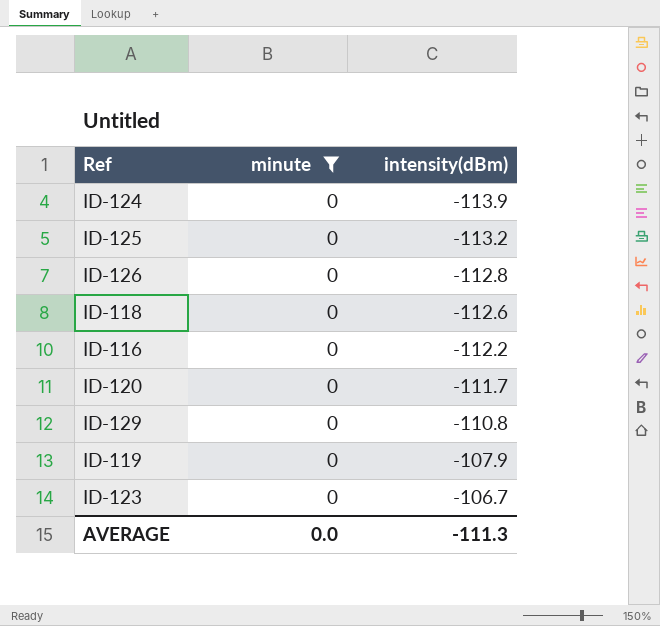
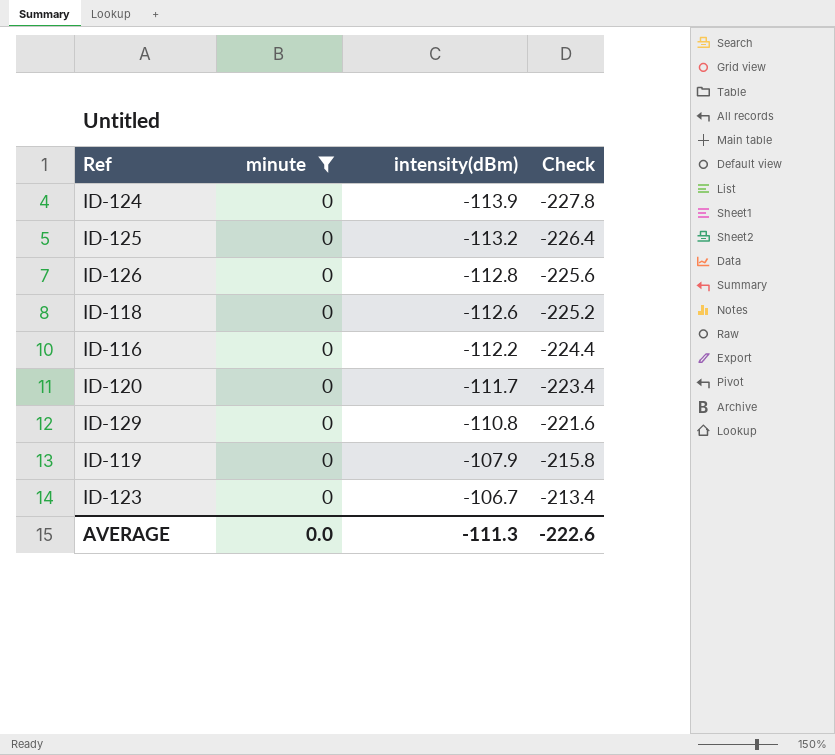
column Check | formula: none -> [intensity(dBm)] * 2

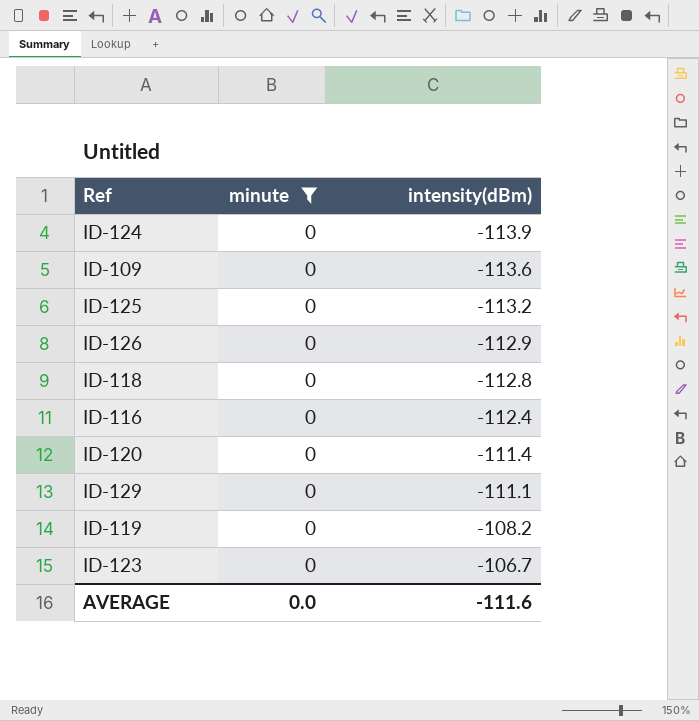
column Check | formula: [intensity(dBm)] * 2 -> none
row ID-109: none -> 0 | -113.6
ID-126 | intensity(dBm): -112.8 -> -112.9
ID-118 | intensity(dBm): -112.6 -> -112.8
ID-116 | intensity(dBm): -112.2 -> -112.4
ID-120 | intensity(dBm): -111.7 -> -111.4
ID-129 | intensity(dBm): -110.8 -> -111.1
ID-119 | intensity(dBm): -107.9 -> -108.2
AVERAGE | intensity(dBm): -111.3 -> -111.6

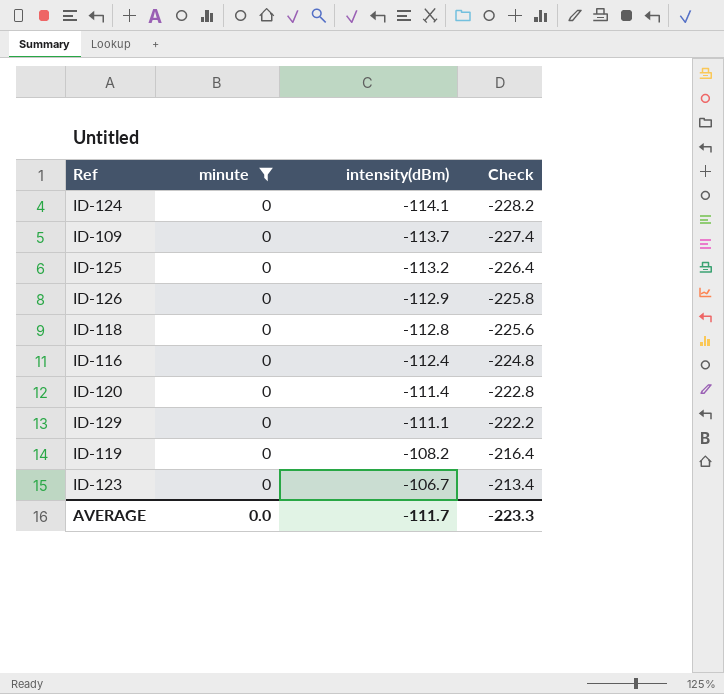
column Check | formula: none -> [intensity(dBm)] * 2
ID-124 | intensity(dBm): -113.9 -> -114.1
ID-109 | intensity(dBm): -113.6 -> -113.7
AVERAGE | intensity(dBm): -111.6 -> -111.7

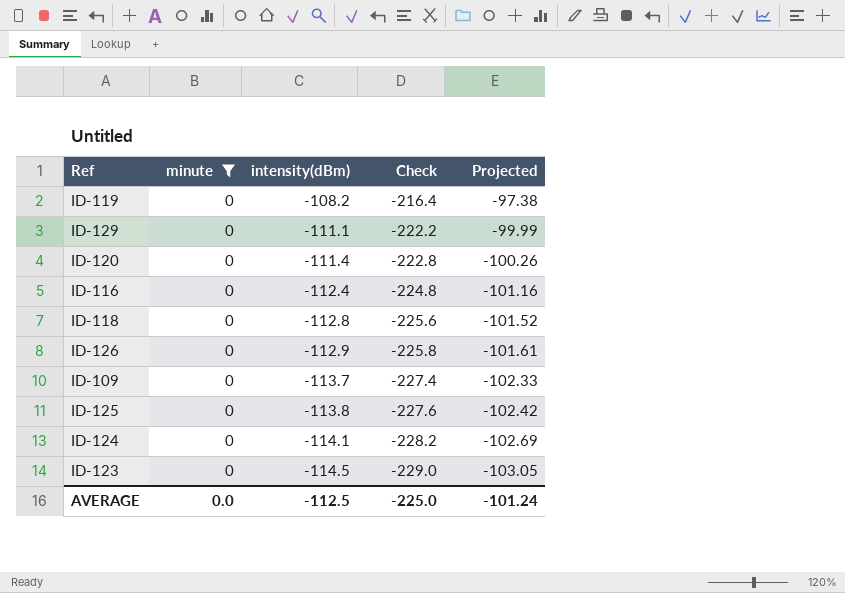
row order: intensity(dBm) ascending -> intensity(dBm) descending
column Projected | formula: none -> [intensity(dBm)] * 0.9
ID-125 | intensity(dBm): -113.2 -> -113.8
ID-125 | Check: -226.4 -> -227.6
ID-123 | intensity(dBm): -106.7 -> -114.5
ID-123 | Check: -213.4 -> -229.0
AVERAGE | intensity(dBm): -111.7 -> -112.5
AVERAGE | Check: -223.3 -> -225.0

